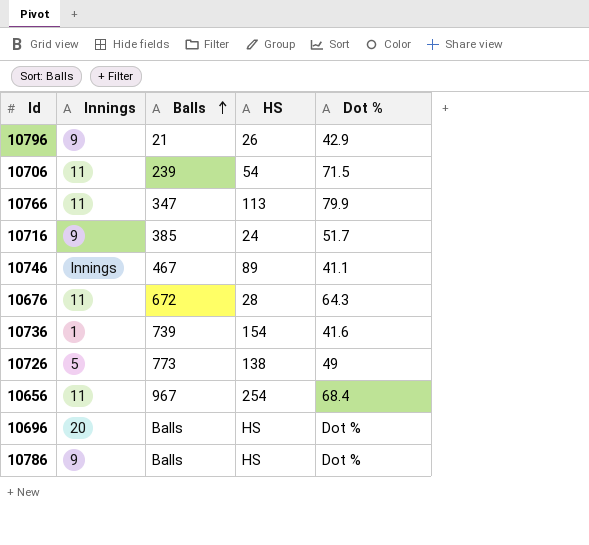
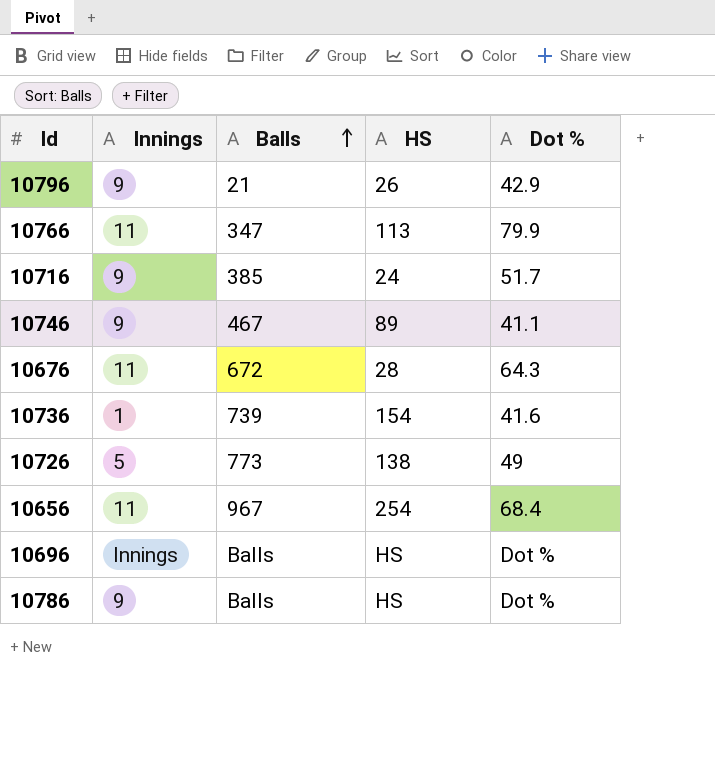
row 10706: 11 | 239 | 54 | 71.5 -> none
10746 | Innings: Innings -> 9
10696 | Innings: 20 -> Innings

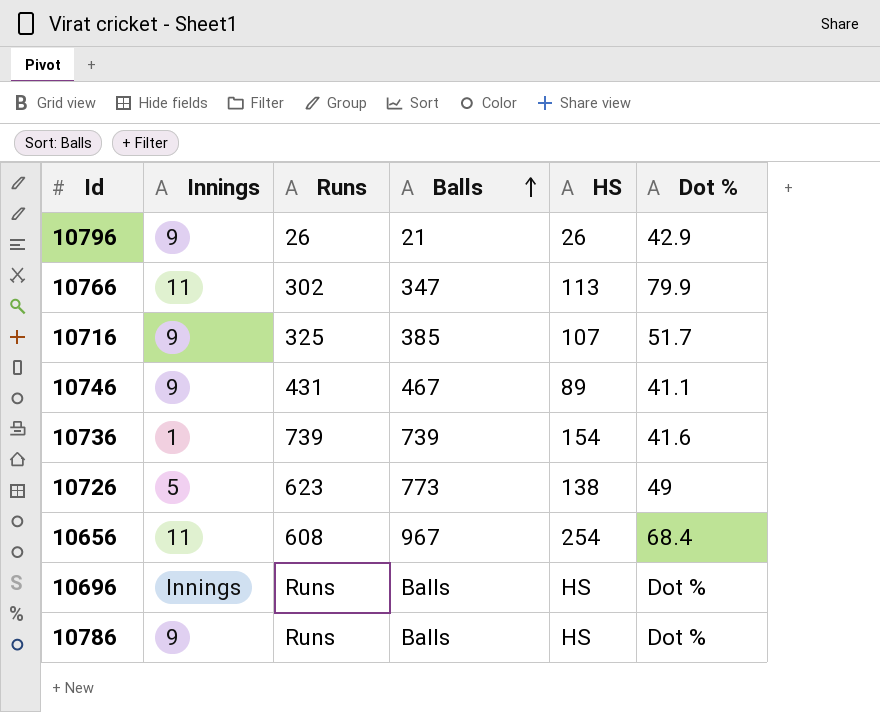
column Runs | position: none -> 3
row 10676: 11 | 672 | 28 | 64.3 -> none
10716 | HS: 24 -> 107

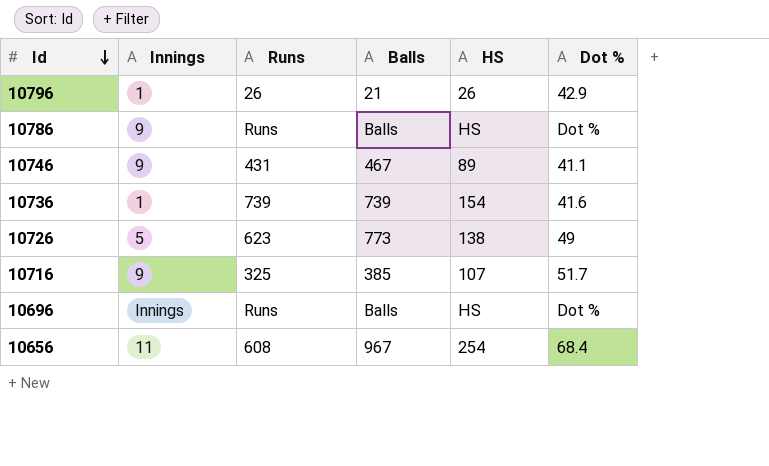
row order: Balls ascending -> Id descending
row 10766: 11 | 302 | 347 | 113 | 79.9 -> none
10796 | Innings: 9 -> 1

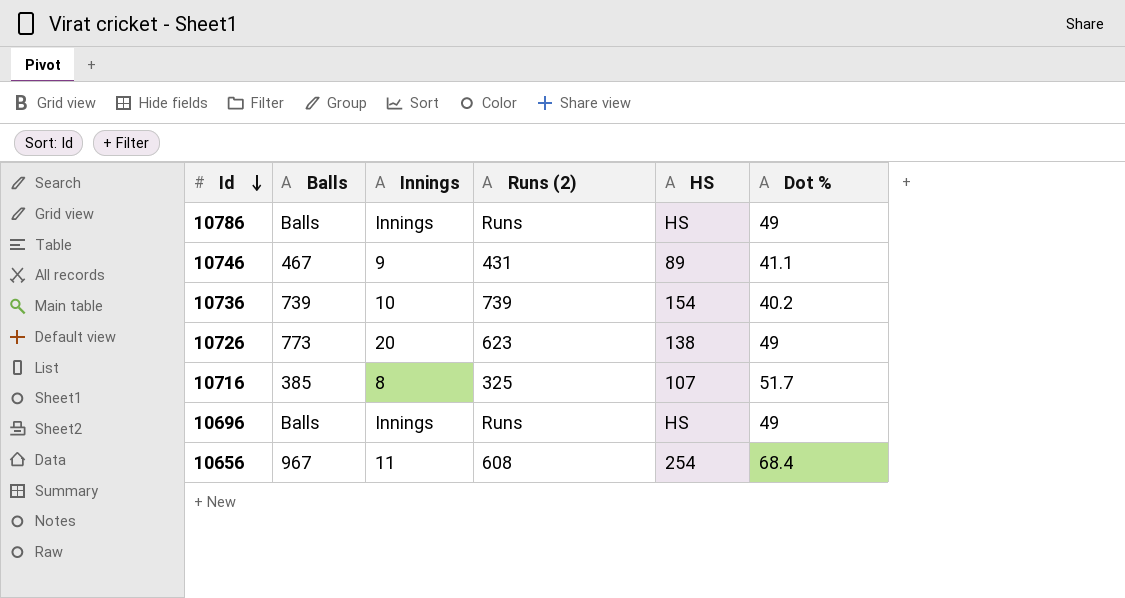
column Balls | position: 4 -> 2
column name: Runs -> Runs (2)
row 10796: 1 | 26 | 21 | 26 | 42.9 -> none
10786 | Innings: 9 -> Innings
10786 | Dot %: Dot % -> 49
10736 | Innings: 1 -> 10
10736 | Dot %: 41.6 -> 40.2
10726 | Innings: 5 -> 20
10716 | Innings: 9 -> 8
10696 | Dot %: Dot % -> 49

